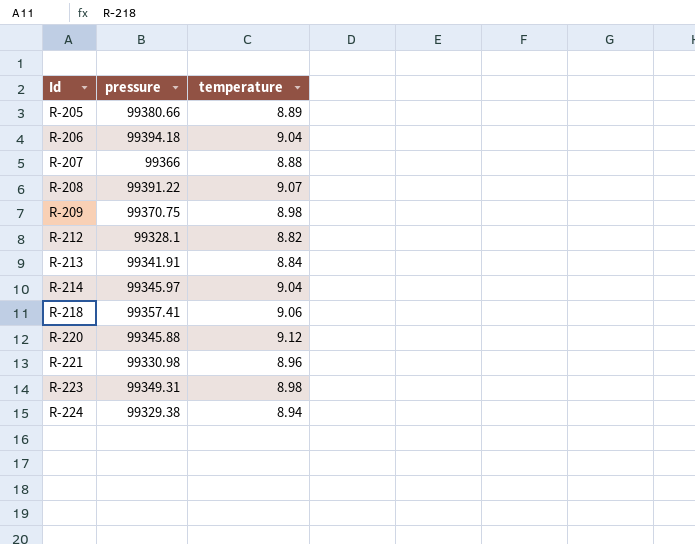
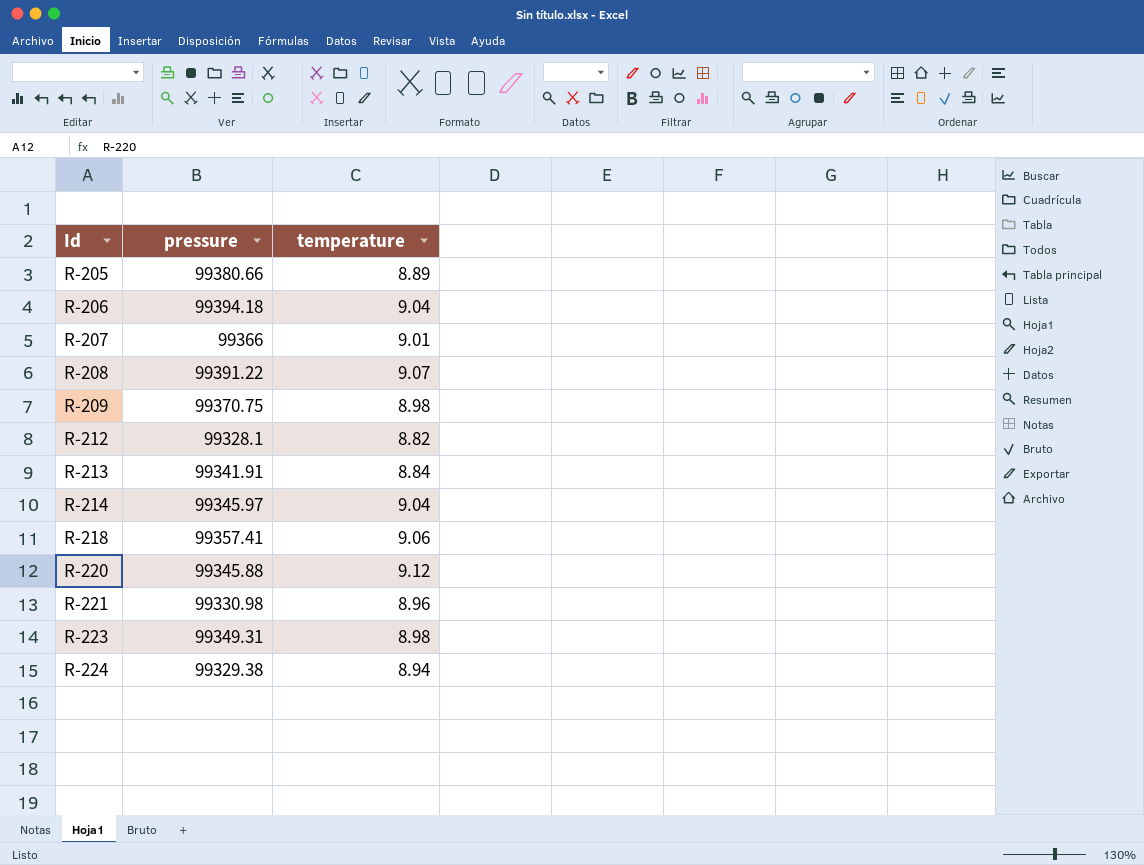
R-207 | temperature: 8.88 -> 9.01

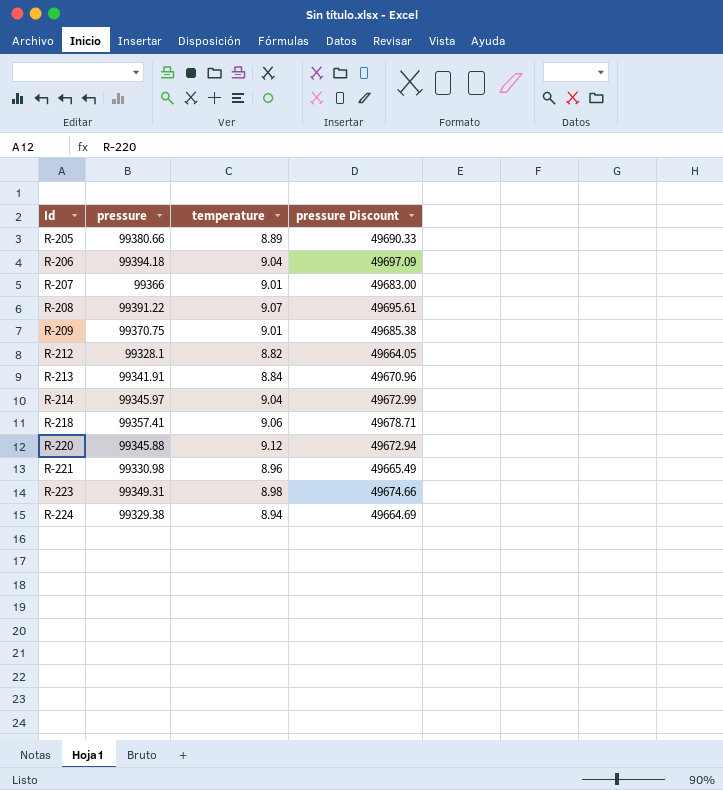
column pressure Discount | formula: none -> [pressure] * 0.5
R-209 | temperature: 8.98 -> 9.01

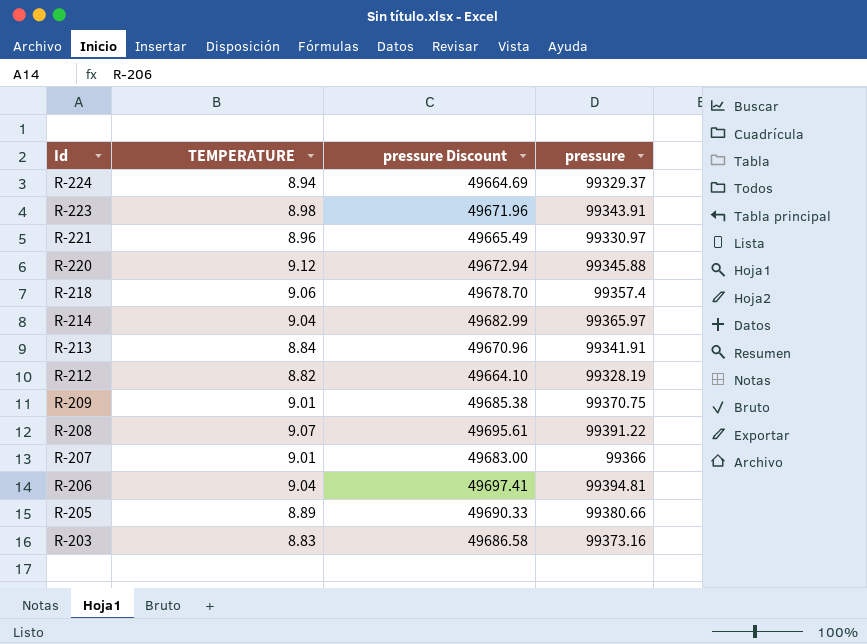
row order: Id ascending -> Id descending
column name: temperature -> TEMPERATURE
column pressure | position: 2 -> 4
R-224 | pressure: 99329.38 -> 99329.37
R-223 | pressure Discount: 49674.66 -> 49671.96
R-223 | pressure: 99349.31 -> 99343.91
R-221 | pressure: 99330.98 -> 99330.97
R-218 | pressure Discount: 49678.71 -> 49678.70
R-218 | pressure: 99357.41 -> 99357.4
R-214 | pressure Discount: 49672.99 -> 49682.99
R-214 | pressure: 99345.97 -> 99365.97
R-212 | pressure Discount: 49664.05 -> 49664.10
R-212 | pressure: 99328.1 -> 99328.19
R-206 | pressure Discount: 49697.09 -> 49697.41
R-206 | pressure: 99394.18 -> 99394.81
row R-203: none -> 8.83 | 49686.58 | 99373.16

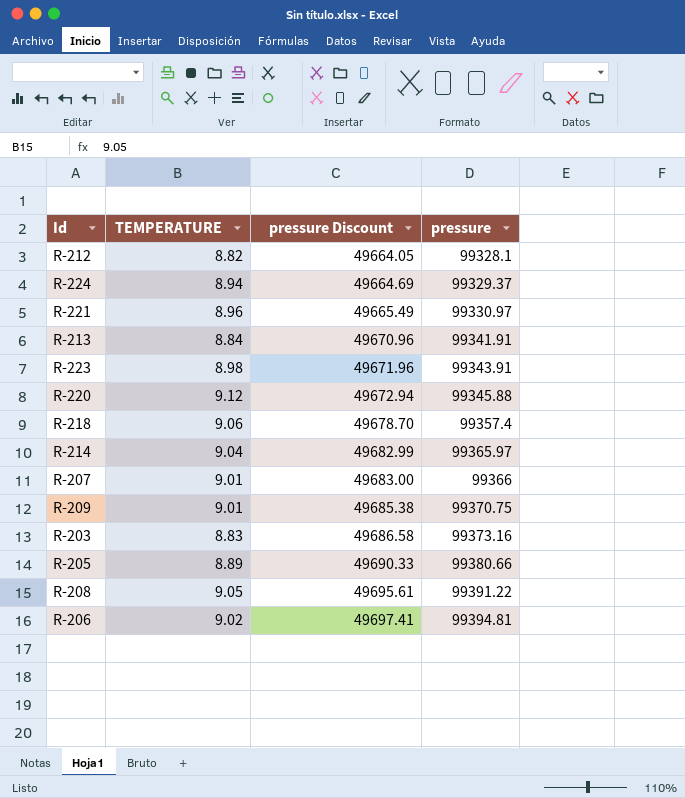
row order: Id descending -> pressure Discount ascending
R-212 | pressure Discount: 49664.10 -> 49664.05
R-212 | pressure: 99328.19 -> 99328.1
R-208 | TEMPERATURE: 9.07 -> 9.05
R-206 | TEMPERATURE: 9.04 -> 9.02

